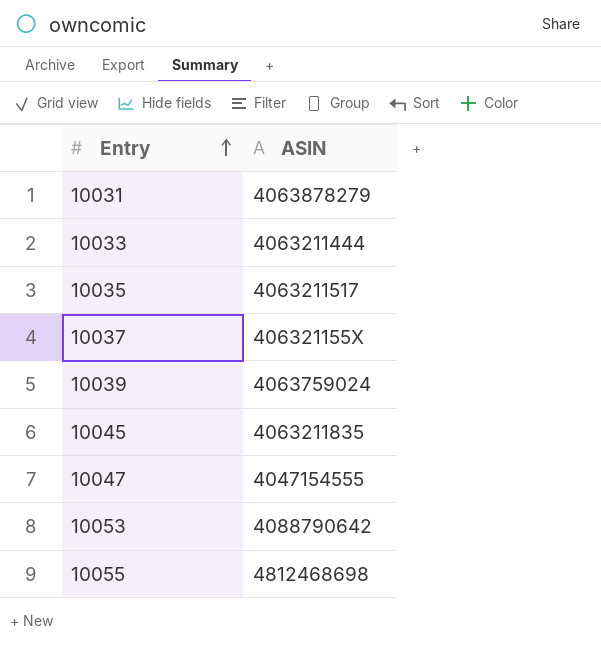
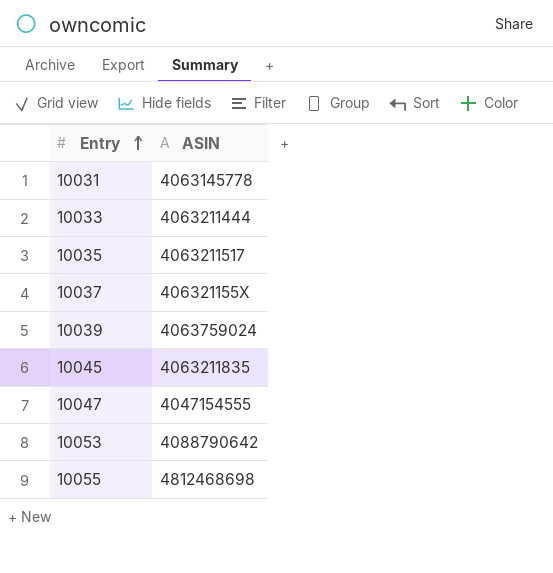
10031 | ASIN: 4063878279 -> 4063145778

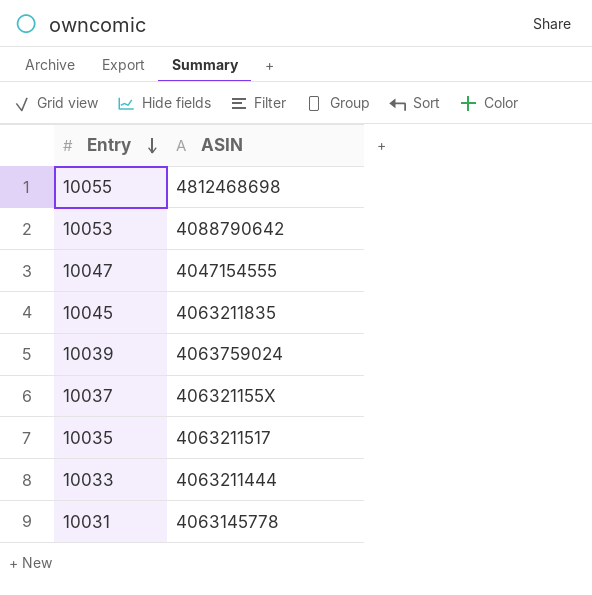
row order: Entry ascending -> Entry descending

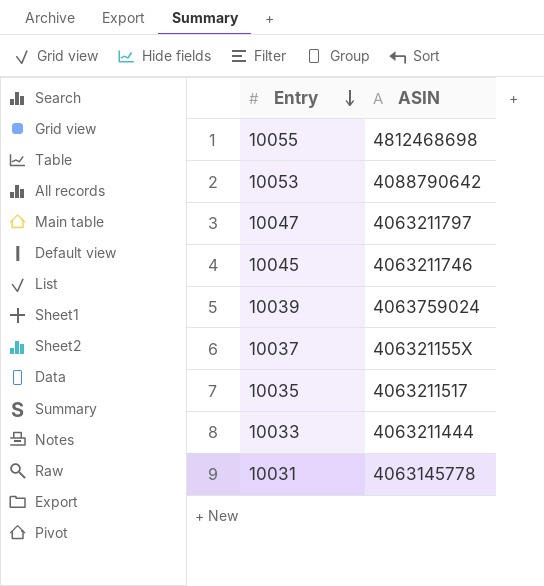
10047 | ASIN: 4047154555 -> 4063211797
10045 | ASIN: 4063211835 -> 4063211746

